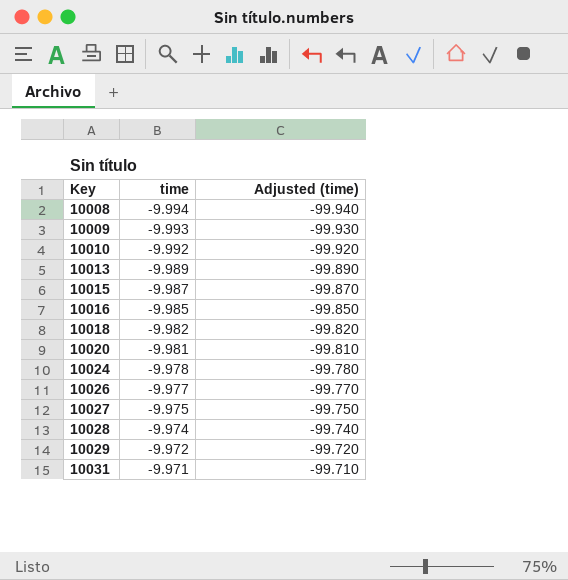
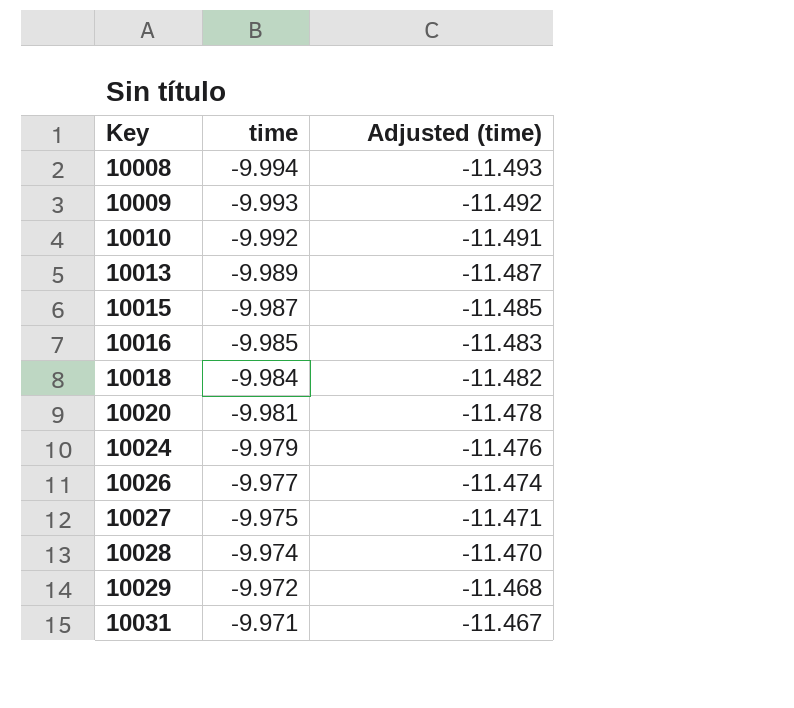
column Adjusted (time) | formula: [time] * 10 -> [time] * 1.15
10018 | time: -9.982 -> -9.984
10024 | time: -9.978 -> -9.979

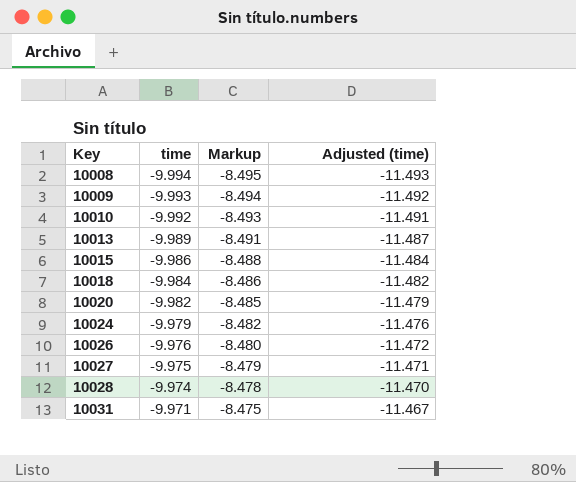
column Markup | formula: none -> [time] * 0.85
row 10016: -9.985 | -11.483 -> none
row 10029: -9.972 | -11.468 -> none
10015 | time: -9.987 -> -9.986
10015 | Adjusted (time): -11.485 -> -11.484
10020 | time: -9.981 -> -9.982
10020 | Adjusted (time): -11.478 -> -11.479
10026 | time: -9.977 -> -9.976
10026 | Adjusted (time): -11.474 -> -11.472

